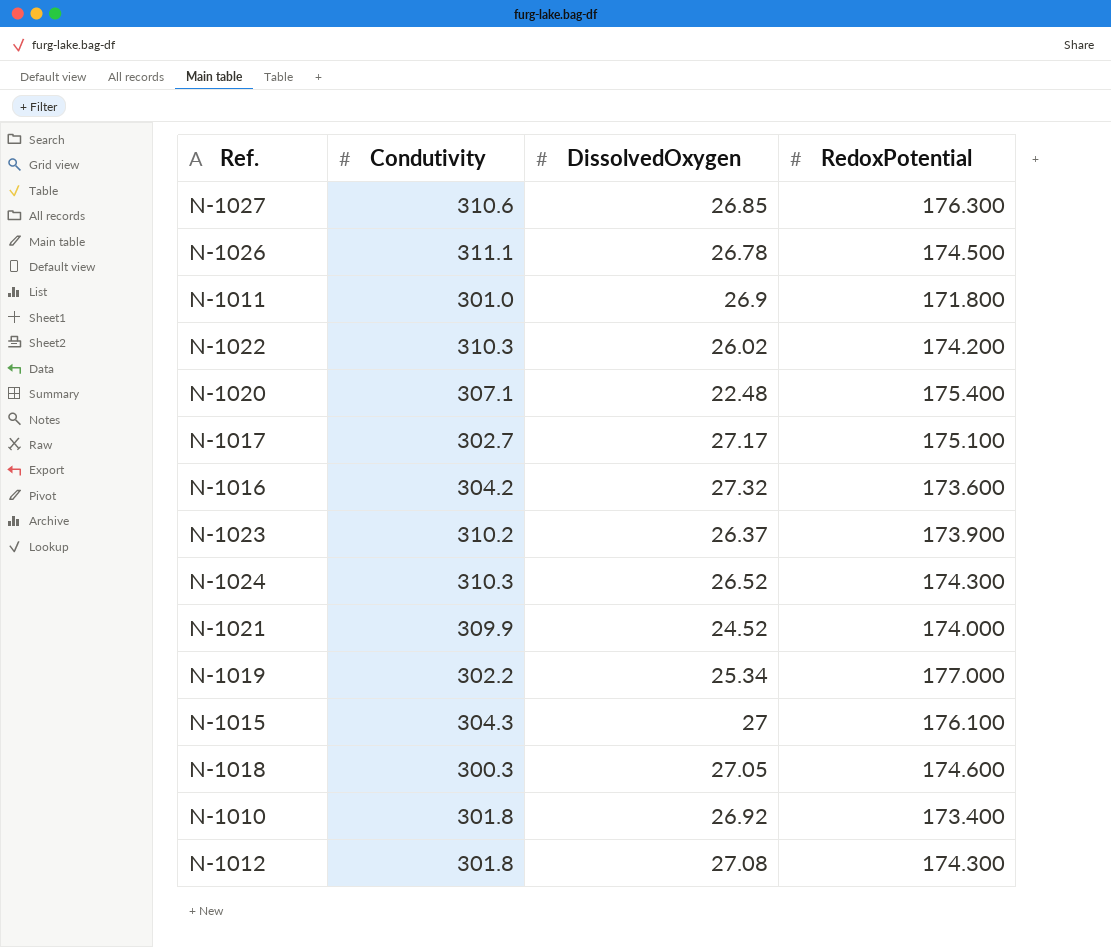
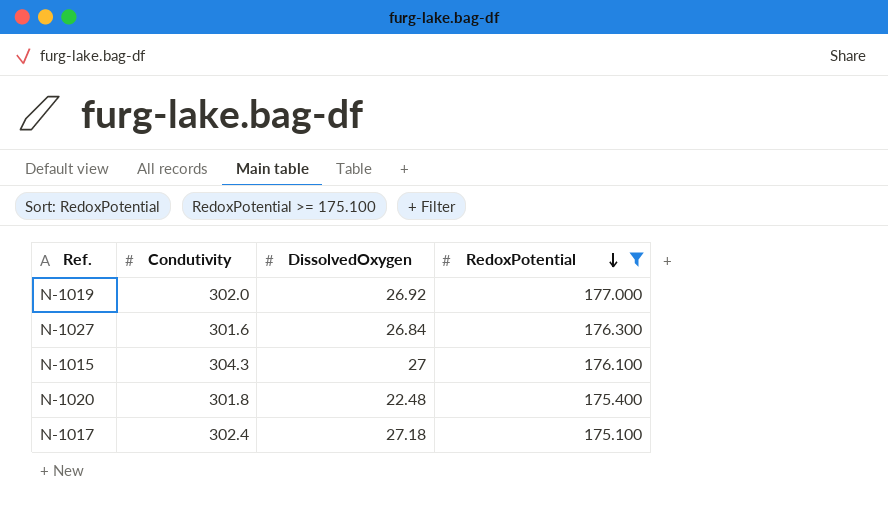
filter: none -> RedoxPotential >= 175.100
row order: none -> RedoxPotential descending
N-1019 | Condutivity: 302.2 -> 302.0
N-1019 | DissolvedOxygen: 25.34 -> 26.92
N-1027 | Condutivity: 310.6 -> 301.6
N-1027 | DissolvedOxygen: 26.85 -> 26.84
N-1020 | Condutivity: 307.1 -> 301.8
N-1017 | Condutivity: 302.7 -> 302.4
N-1017 | DissolvedOxygen: 27.17 -> 27.18

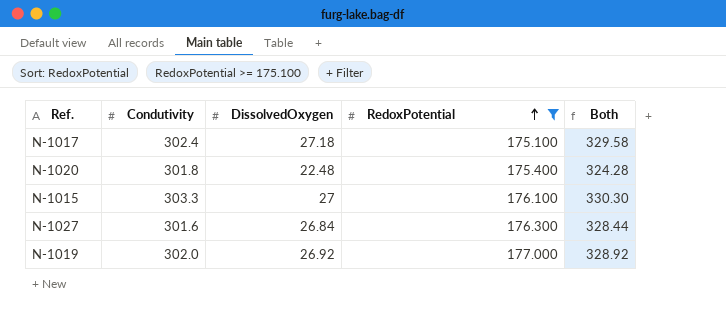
row order: RedoxPotential descending -> RedoxPotential ascending
column Both | formula: none -> [Condutivity] + [DissolvedOxygen]
N-1015 | Condutivity: 304.3 -> 303.3

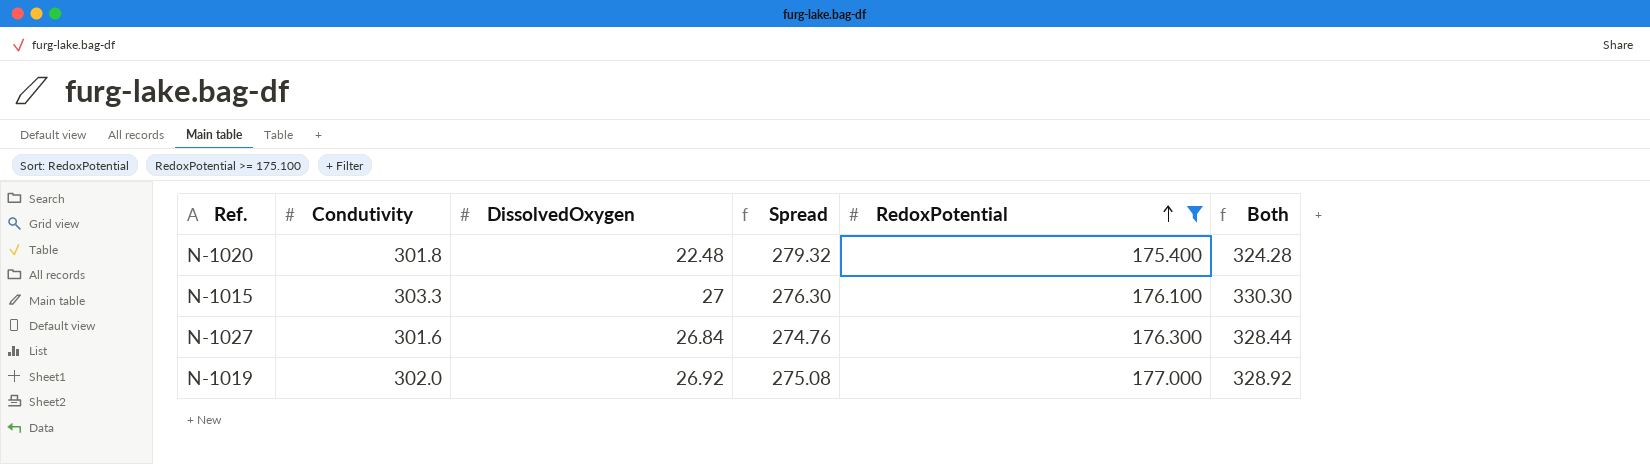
column Spread | formula: none -> [Condutivity] - [DissolvedOxygen]
row N-1017: 302.4 | 27.18 | 175.100 | 329.58 -> none

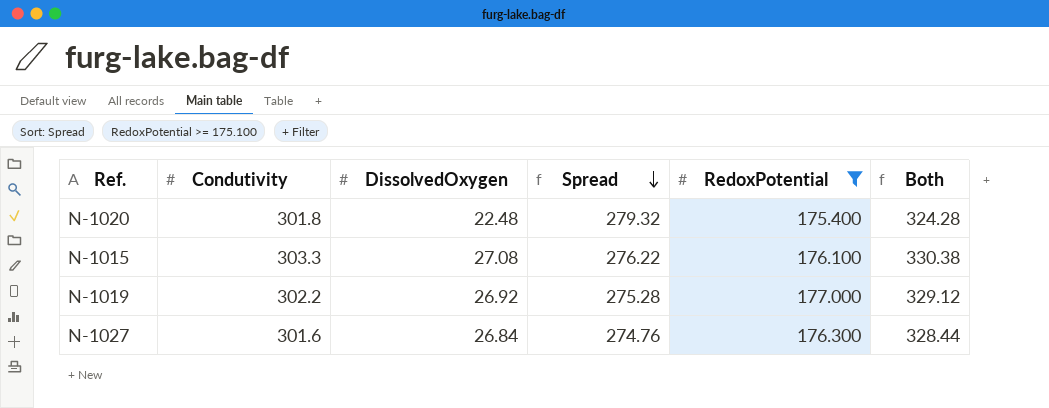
row order: RedoxPotential ascending -> Spread descending
N-1015 | DissolvedOxygen: 27 -> 27.08
N-1015 | Spread: 276.30 -> 276.22
N-1015 | Both: 330.30 -> 330.38
N-1019 | Condutivity: 302.0 -> 302.2
N-1019 | Spread: 275.08 -> 275.28
N-1019 | Both: 328.92 -> 329.12

